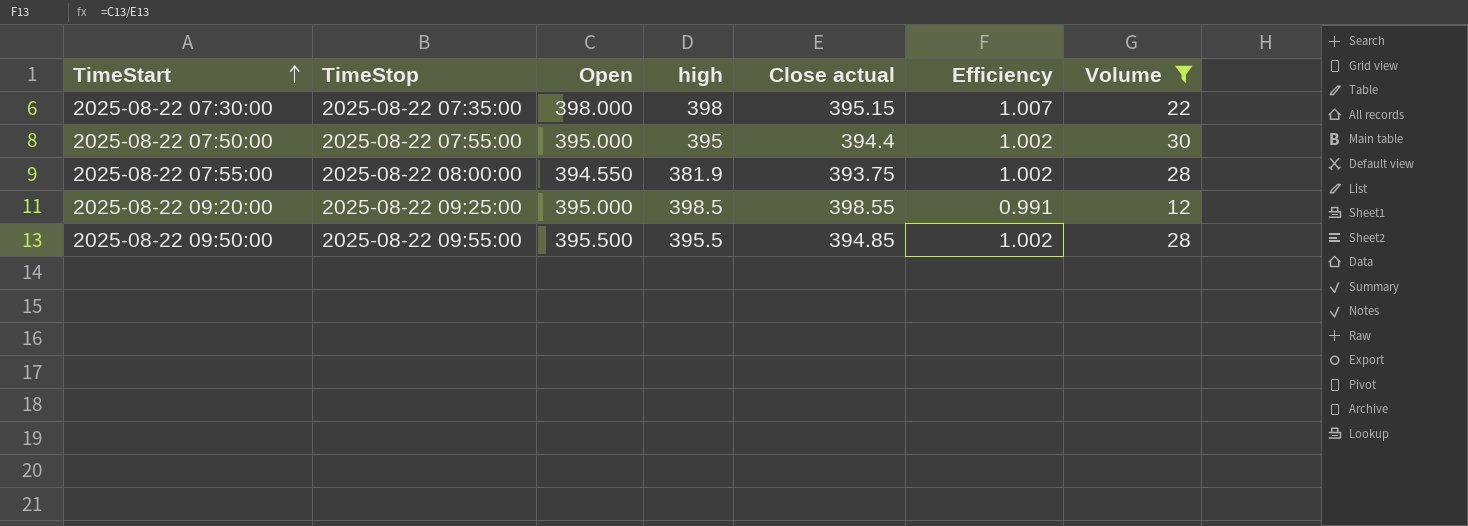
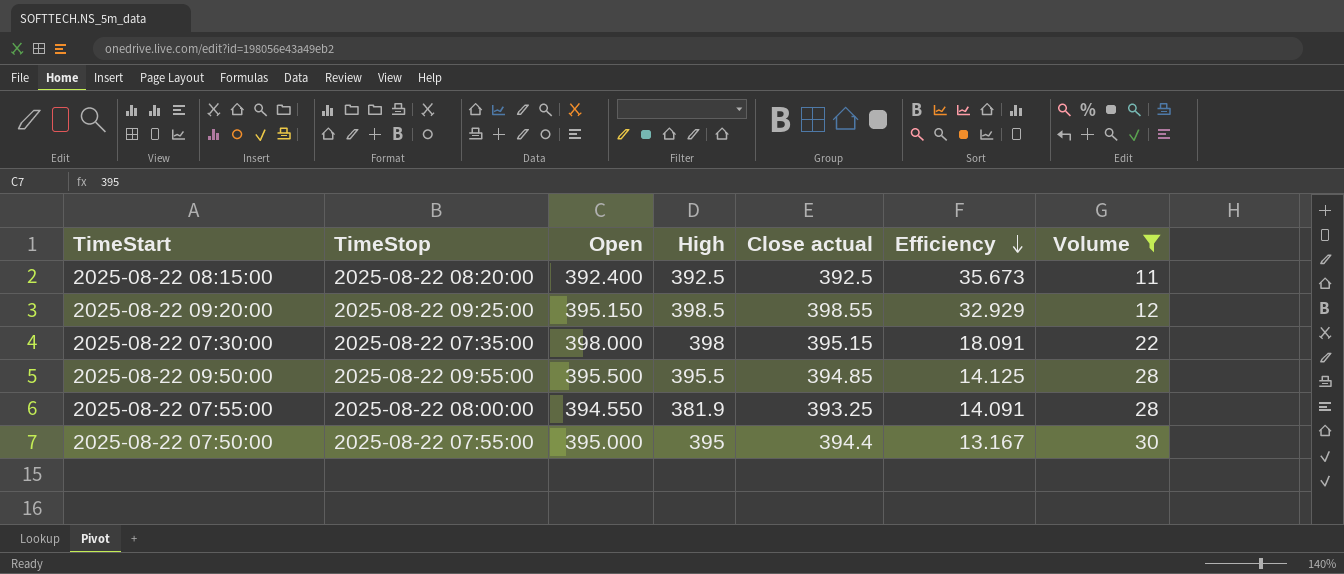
row order: TimeStart ascending -> Efficiency descending
column name: high -> High
column Efficiency | formula: [Open] / [Close actual] -> [Open] / [Volume]
row 2025-08-22 08:15:00: none -> 2025-08-22 08:20:00 | 392.400 | 392.5 | 392.5 | 35.673 | 11
2025-08-22 09:20:00 | Open: 395.000 -> 395.150
2025-08-22 07:55:00 | Close actual: 393.75 -> 393.25

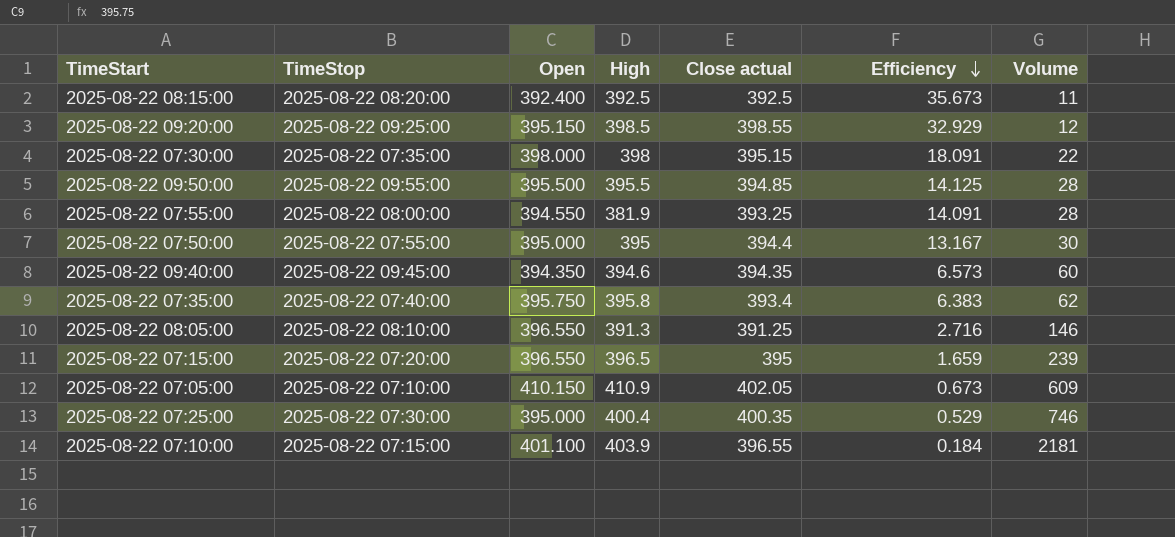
filter: Volume <= 30 -> none

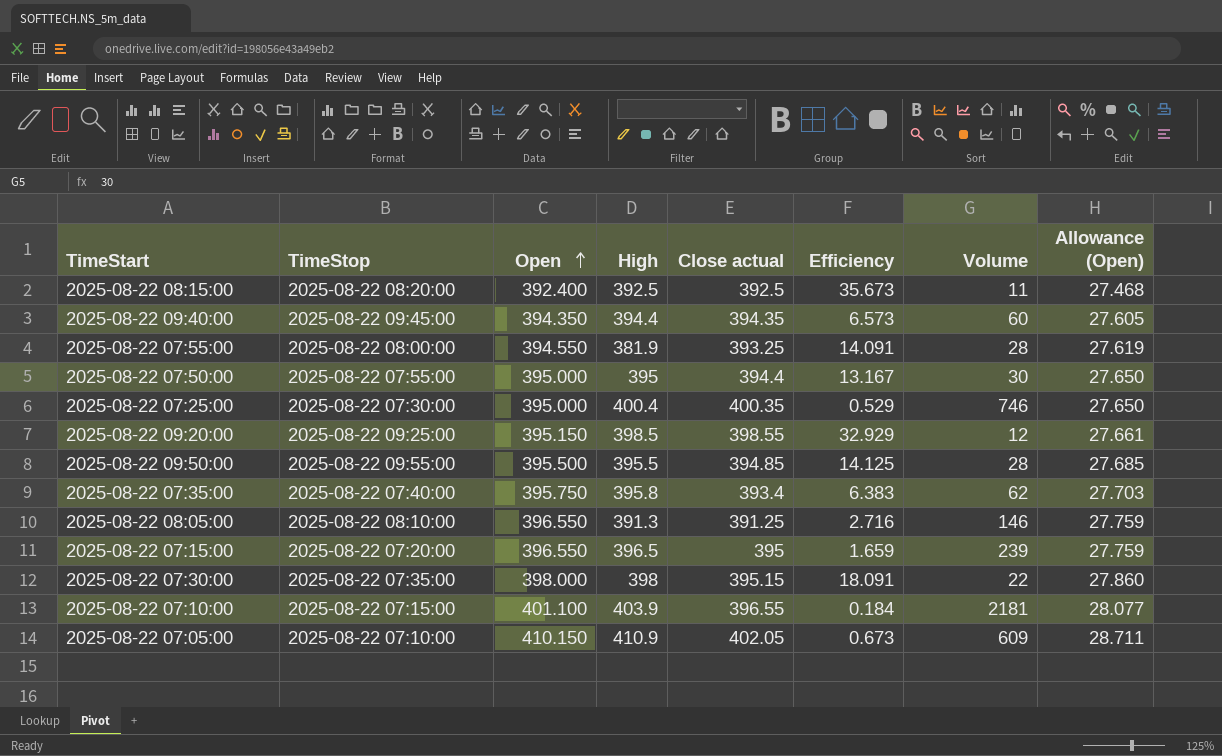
row order: Efficiency descending -> Open ascending
column Allowance (Open) | formula: none -> [Open] * 0.07
2025-08-22 09:40:00 | High: 394.6 -> 394.4

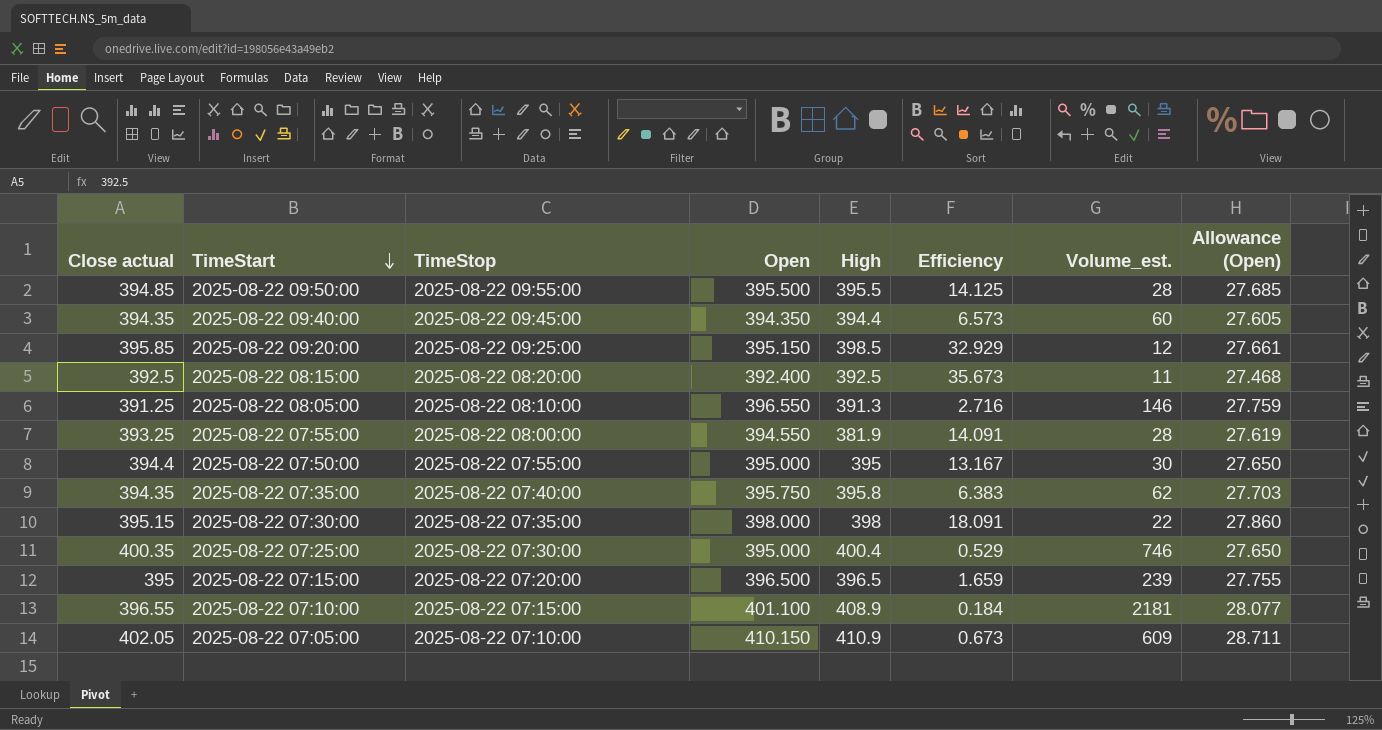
row order: Open ascending -> TimeStart descending
column Close actual | position: 5 -> 1
column name: Volume -> Volume_est.
2025-08-22 09:20:00 | Close actual: 398.55 -> 395.85
2025-08-22 07:35:00 | Close actual: 393.4 -> 394.35
2025-08-22 07:15:00 | Open: 396.550 -> 396.500
2025-08-22 07:15:00 | Allowance (Open): 27.759 -> 27.755
2025-08-22 07:10:00 | High: 403.9 -> 408.9

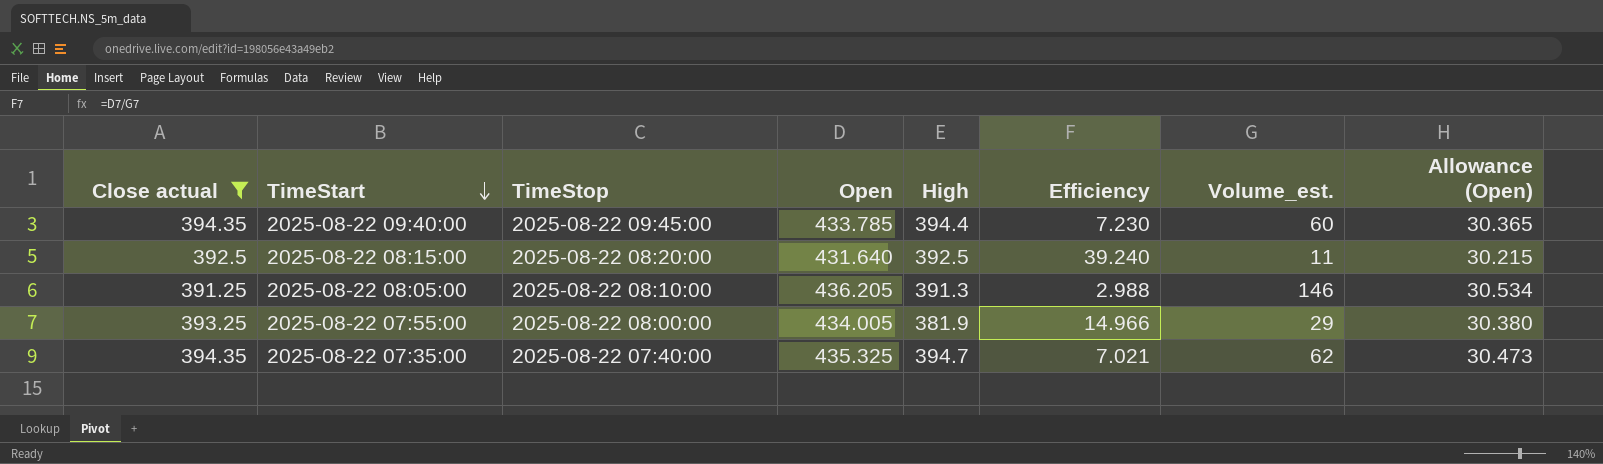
filter: none -> Close actual <= 394.35
2025-08-22 09:40:00 | Open: 394.350 -> 433.785
2025-08-22 09:40:00 | Efficiency: 6.573 -> 7.230
2025-08-22 09:40:00 | Allowance (Open): 27.605 -> 30.365
2025-08-22 08:15:00 | Open: 392.400 -> 431.640
2025-08-22 08:15:00 | Efficiency: 35.673 -> 39.240
2025-08-22 08:15:00 | Allowance (Open): 27.468 -> 30.215
2025-08-22 08:05:00 | Open: 396.550 -> 436.205
2025-08-22 08:05:00 | Efficiency: 2.716 -> 2.988
2025-08-22 08:05:00 | Allowance (Open): 27.759 -> 30.534
2025-08-22 07:55:00 | Open: 394.550 -> 434.005
2025-08-22 07:55:00 | Efficiency: 14.091 -> 14.966
2025-08-22 07:55:00 | Volume_est.: 28 -> 29
2025-08-22 07:55:00 | Allowance (Open): 27.619 -> 30.380
2025-08-22 07:35:00 | Open: 395.750 -> 435.325
2025-08-22 07:35:00 | High: 395.8 -> 394.7
2025-08-22 07:35:00 | Efficiency: 6.383 -> 7.021
2025-08-22 07:35:00 | Allowance (Open): 27.703 -> 30.473

